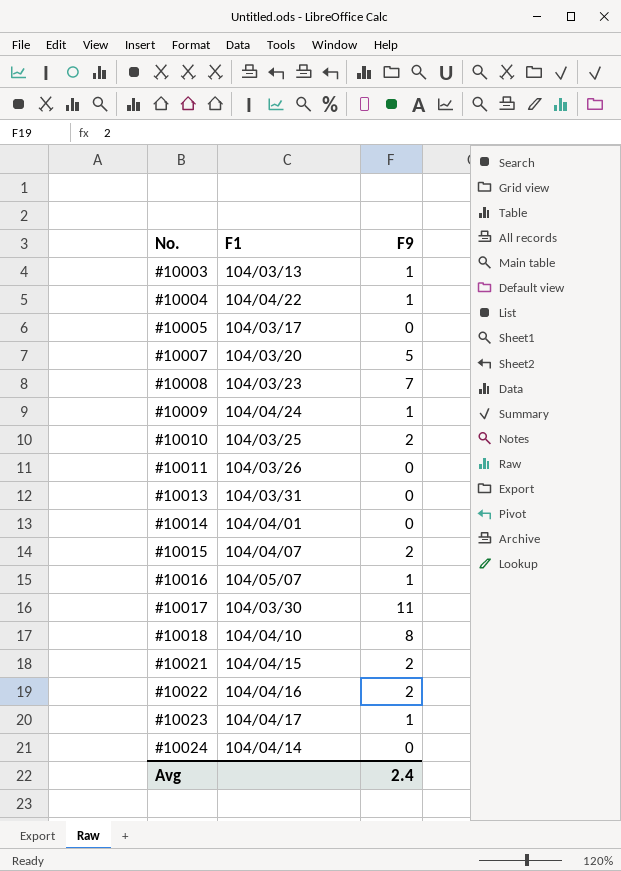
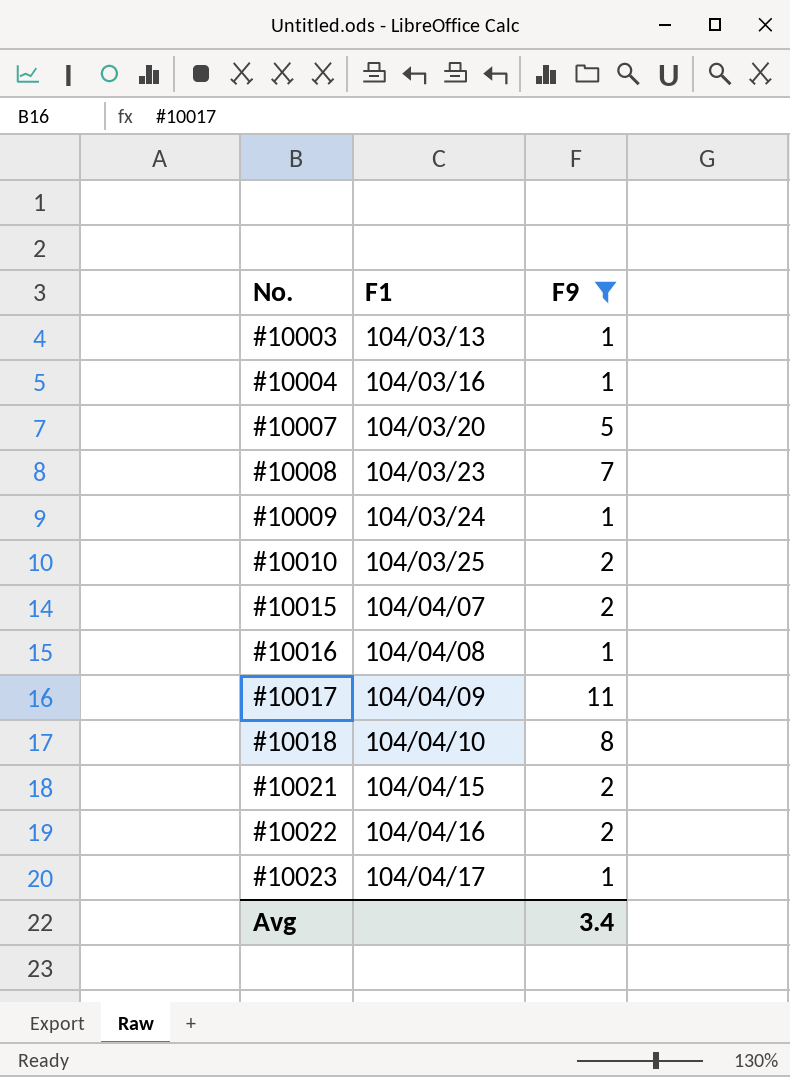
filter: none -> F9 != 0
#10004 | F1: 104/04/22 -> 104/03/16
#10009 | F1: 104/04/24 -> 104/03/24
#10016 | F1: 104/05/07 -> 104/04/08
#10017 | F1: 104/03/30 -> 104/04/09
Avg | F9: 2.4 -> 3.4

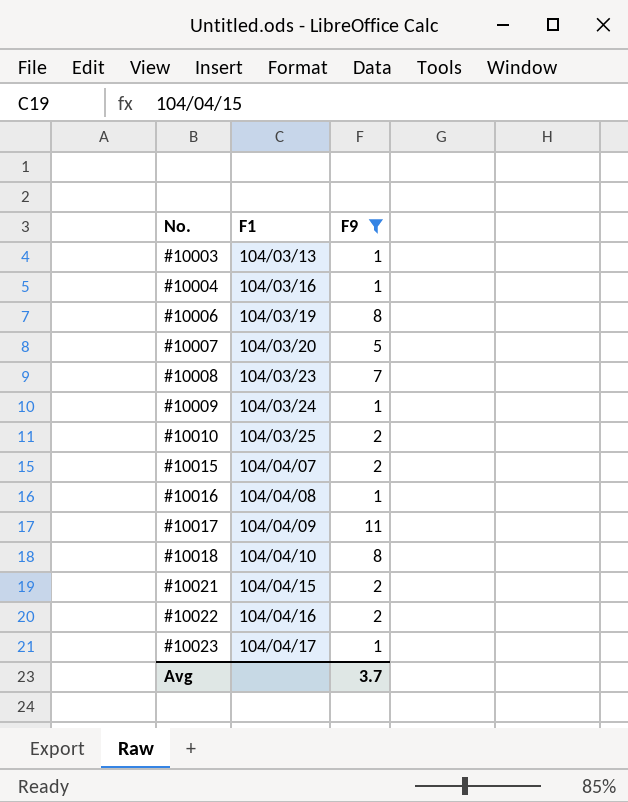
row #10006: none -> 104/03/19 | 8
Avg | F9: 3.4 -> 3.7

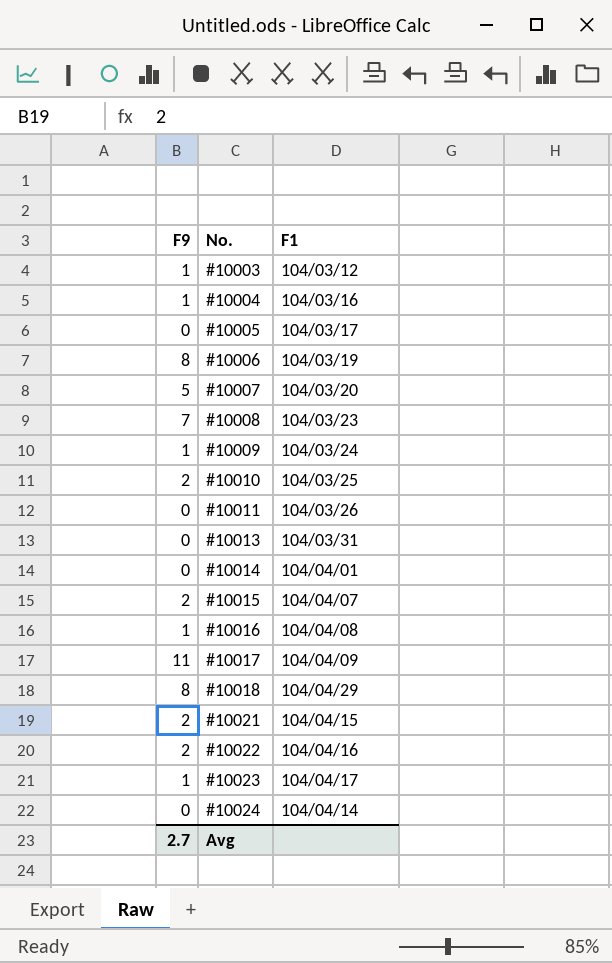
filter: F9 != 0 -> none
column F9 | position: 3 -> 1
#10003 | F1: 104/03/13 -> 104/03/12
#10018 | F1: 104/04/10 -> 104/04/29
Avg | F9: 3.7 -> 2.7

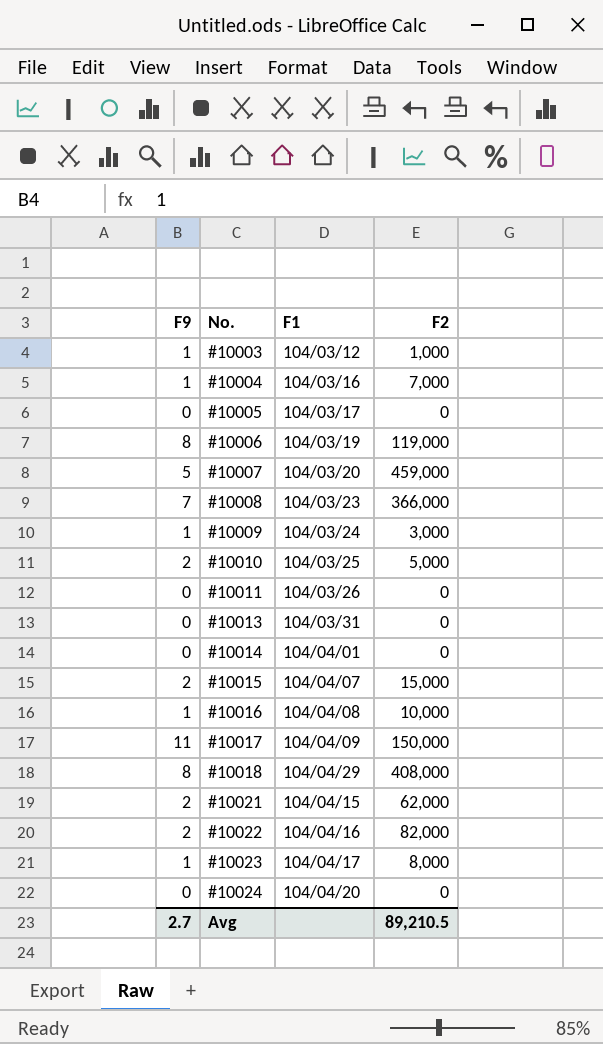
column F2 | position: none -> 4
#10024 | F1: 104/04/14 -> 104/04/20

